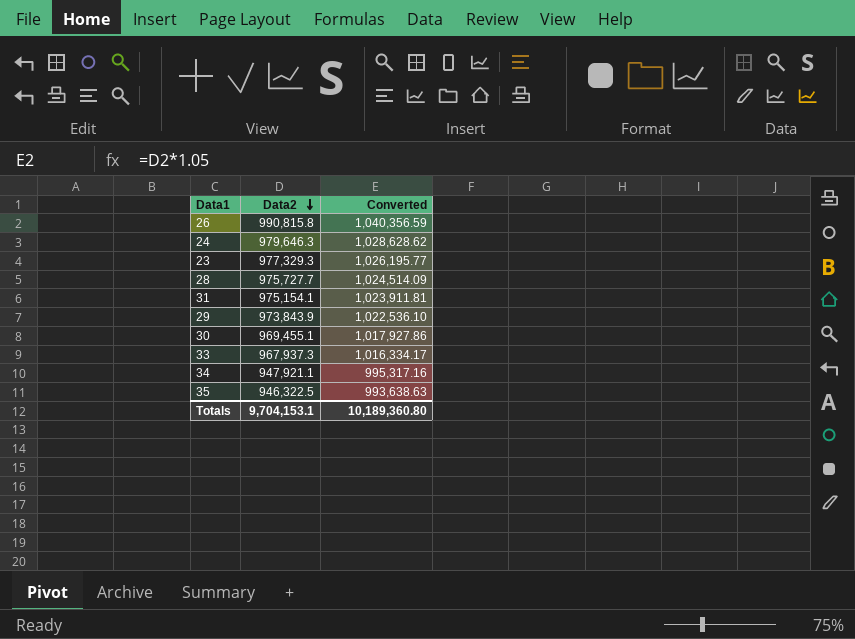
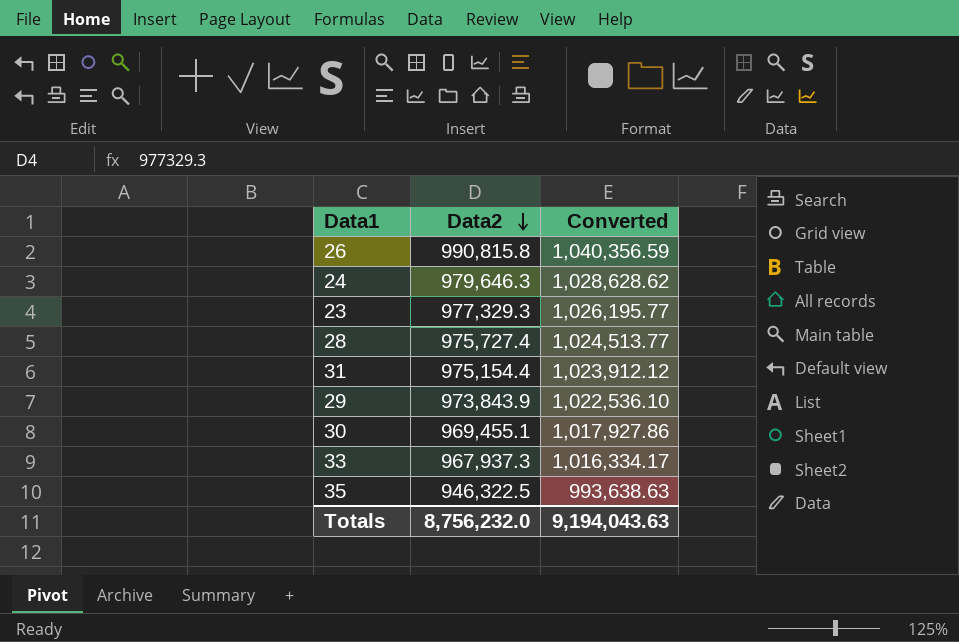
row 34: 947,921.1 | 995,317.16 -> none
28 | Data2: 975,727.7 -> 975,727.4
28 | Converted: 1,024,514.09 -> 1,024,513.77
31 | Data2: 975,154.1 -> 975,154.4
31 | Converted: 1,023,911.81 -> 1,023,912.12
Totals | Data2: 9,704,153.1 -> 8,756,232.0
Totals | Converted: 10,189,360.80 -> 9,194,043.63

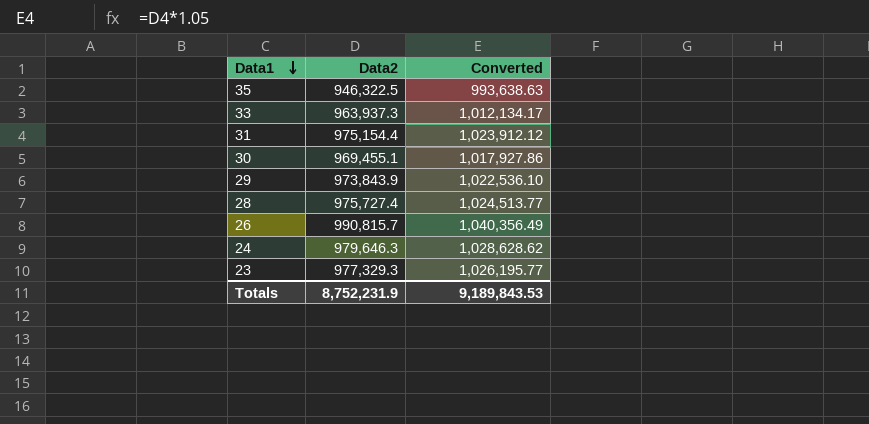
row order: Data2 descending -> Data1 descending
33 | Data2: 967,937.3 -> 963,937.3
33 | Converted: 1,016,334.17 -> 1,012,134.17
26 | Data2: 990,815.8 -> 990,815.7
26 | Converted: 1,040,356.59 -> 1,040,356.49
Totals | Data2: 8,756,232.0 -> 8,752,231.9
Totals | Converted: 9,194,043.63 -> 9,189,843.53

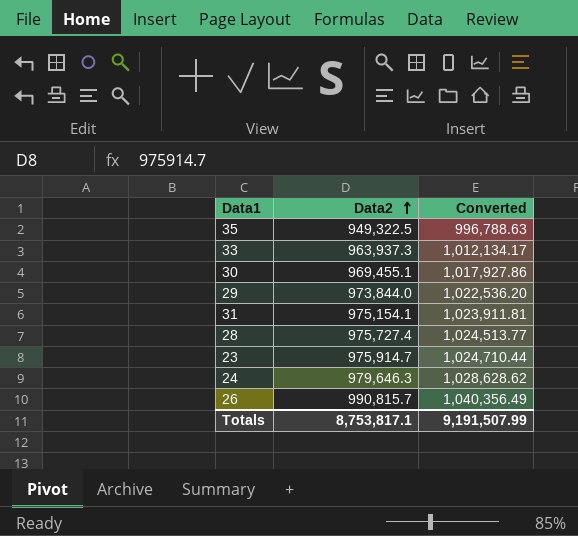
row order: Data1 descending -> Data2 ascending
35 | Data2: 946,322.5 -> 949,322.5
35 | Converted: 993,638.63 -> 996,788.63
29 | Data2: 973,843.9 -> 973,844.0
29 | Converted: 1,022,536.10 -> 1,022,536.20
31 | Data2: 975,154.4 -> 975,154.1
31 | Converted: 1,023,912.12 -> 1,023,911.81
23 | Data2: 977,329.3 -> 975,914.7
23 | Converted: 1,026,195.77 -> 1,024,710.44
Totals | Data2: 8,752,231.9 -> 8,753,817.1
Totals | Converted: 9,189,843.53 -> 9,191,507.99

